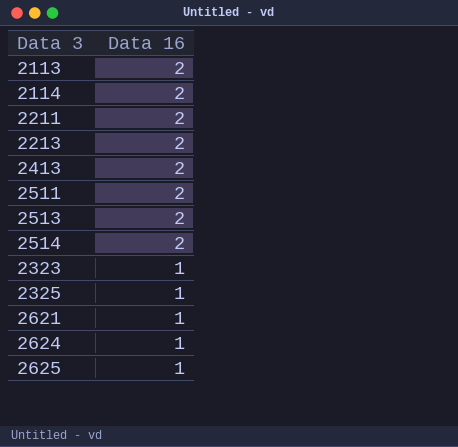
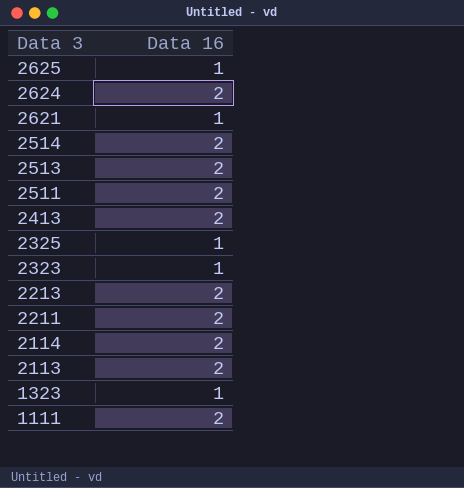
row order: Data 16 descending -> Data 3 descending
2624 | Data 16: 1 -> 2
row 1323: none -> 1
row 1111: none -> 2

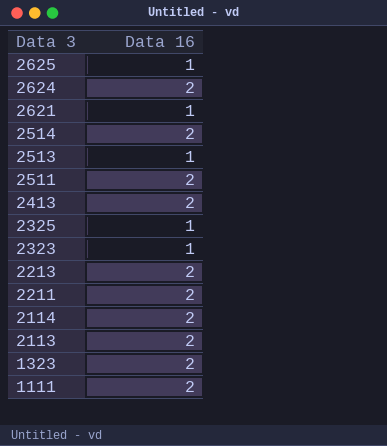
2513 | Data 16: 2 -> 1
1323 | Data 16: 1 -> 2

